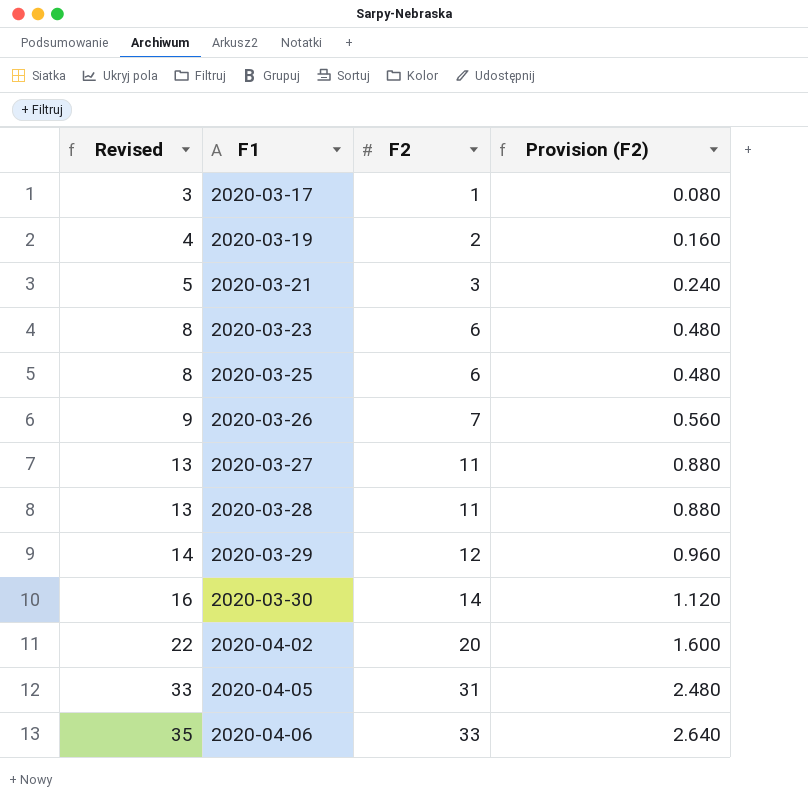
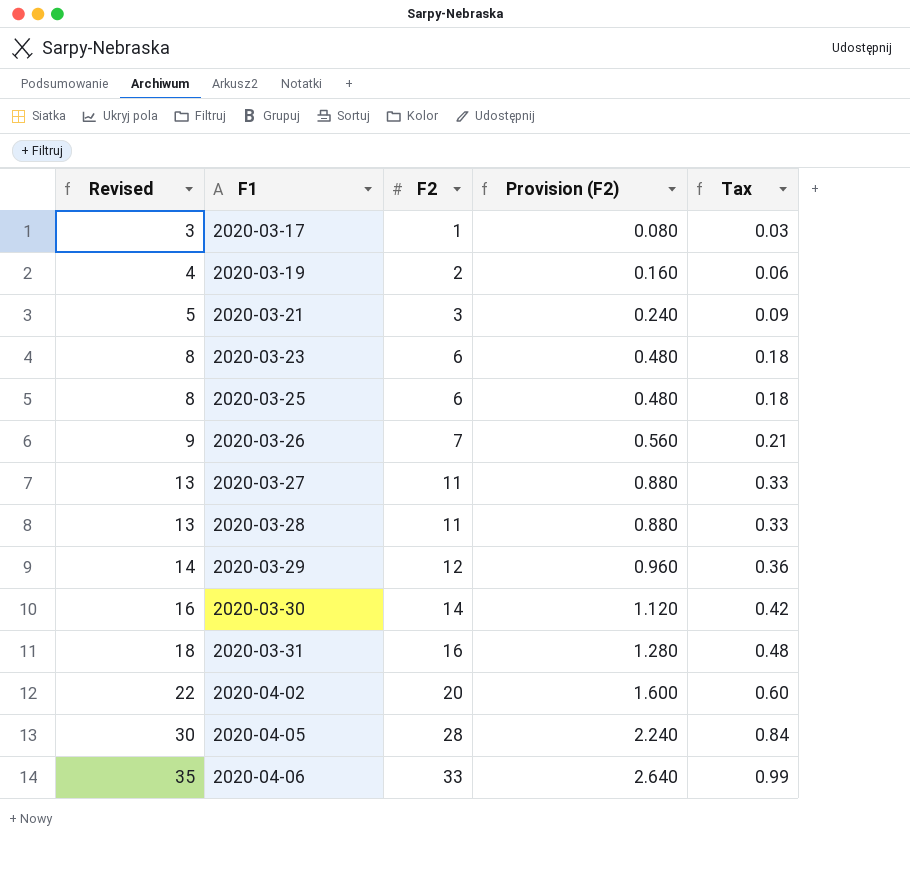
column Tax | formula: none -> [F2] * 0.03
row 2020-03-31: none -> 18 | 16 | 1.280 | 0.48
2020-04-05 | Revised: 33 -> 30
2020-04-05 | F2: 31 -> 28
2020-04-05 | Provision (F2): 2.480 -> 2.240

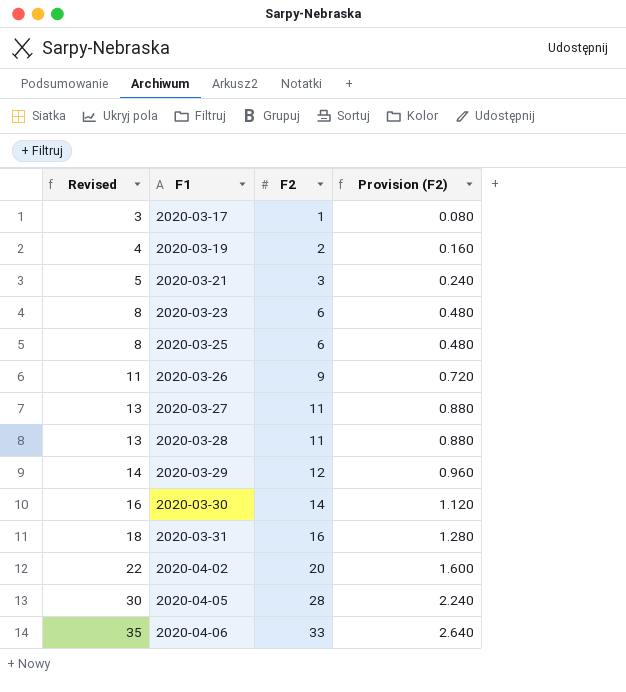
column Tax | formula: [F2] * 0.03 -> none
2020-03-26 | Revised: 9 -> 11
2020-03-26 | F2: 7 -> 9
2020-03-26 | Provision (F2): 0.560 -> 0.720

